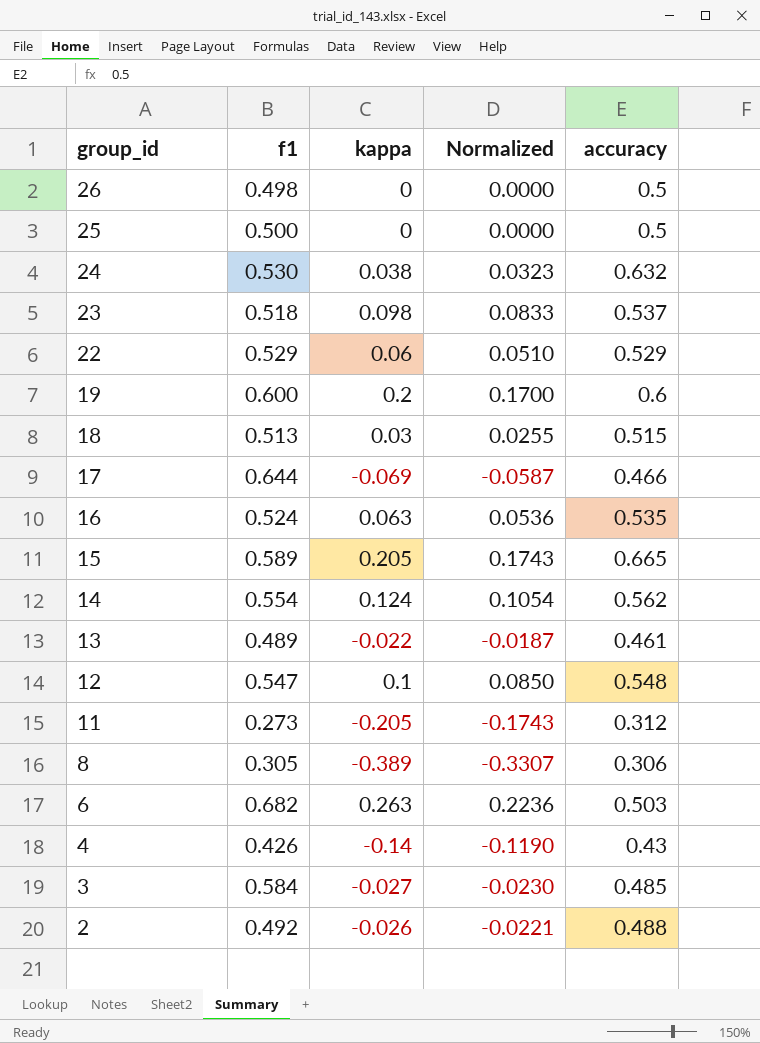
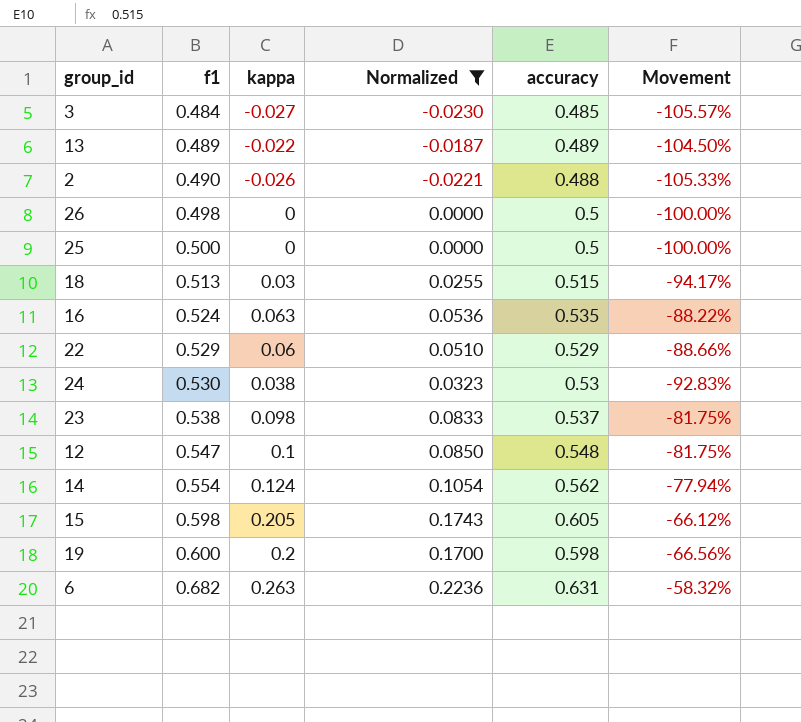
filter: none -> Normalized >= -0.0230
row order: group_id descending -> f1 ascending
column Movement | formula: none -> ([kappa] - [accuracy]) / [accuracy]
3 | f1: 0.584 -> 0.484
13 | accuracy: 0.461 -> 0.489
2 | f1: 0.492 -> 0.490
24 | accuracy: 0.632 -> 0.53
23 | f1: 0.518 -> 0.538
15 | f1: 0.589 -> 0.598
15 | accuracy: 0.665 -> 0.605
19 | accuracy: 0.6 -> 0.598
6 | accuracy: 0.503 -> 0.631

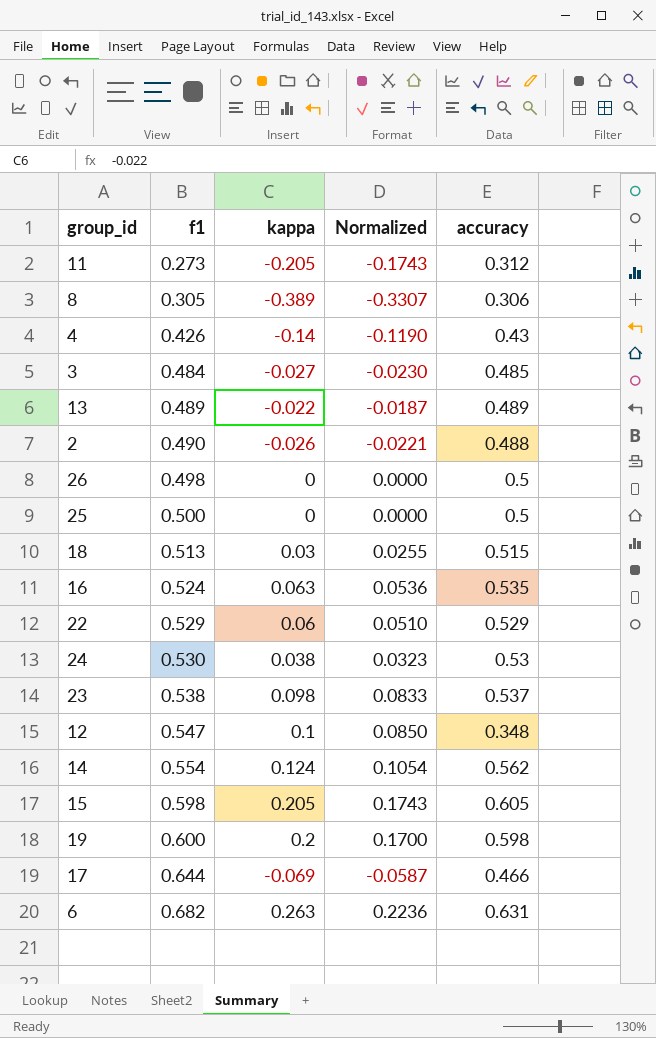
filter: Normalized >= -0.0230 -> none
column Movement | formula: ([kappa] - [accuracy]) / [accuracy] -> none
12 | accuracy: 0.548 -> 0.348

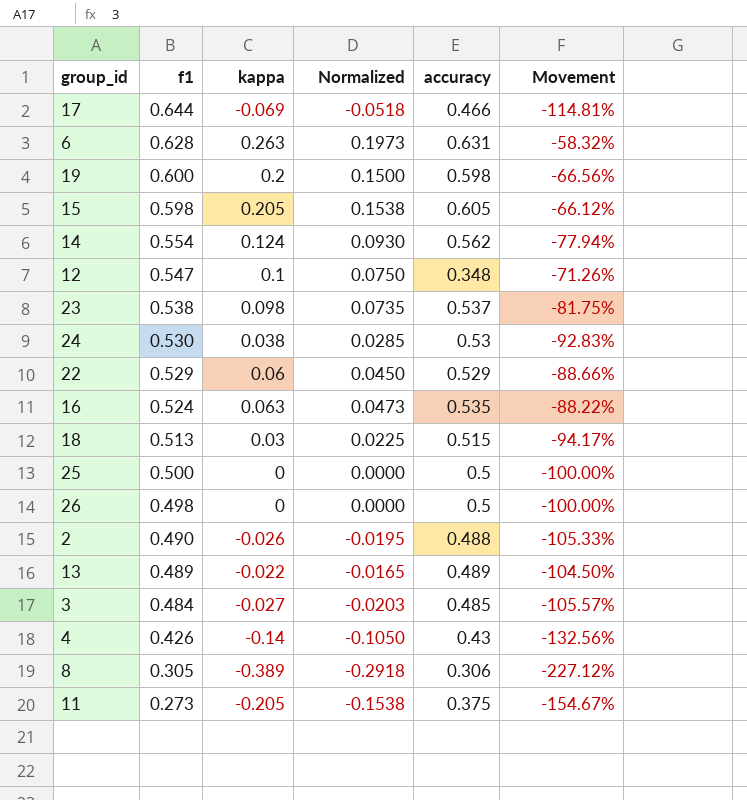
row order: f1 ascending -> f1 descending
column Normalized | formula: [kappa] * 0.85 -> [kappa] * 0.75
column Movement | formula: none -> ([kappa] - [accuracy]) / [accuracy]
6 | f1: 0.682 -> 0.628
11 | accuracy: 0.312 -> 0.375

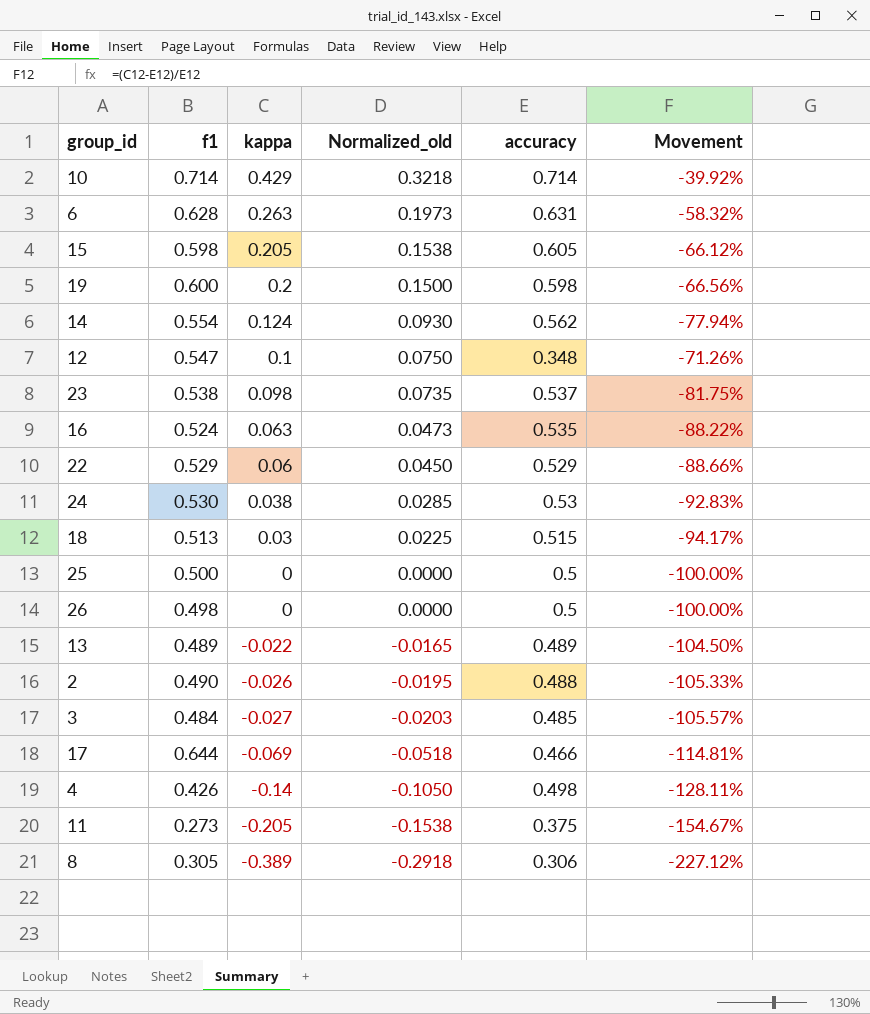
row order: f1 descending -> kappa descending
column name: Normalized -> Normalized_old
row 10: none -> 0.714 | 0.429 | 0.3218 | 0.714 | -39.92%
4 | accuracy: 0.43 -> 0.498
4 | Movement: -132.56% -> -128.11%

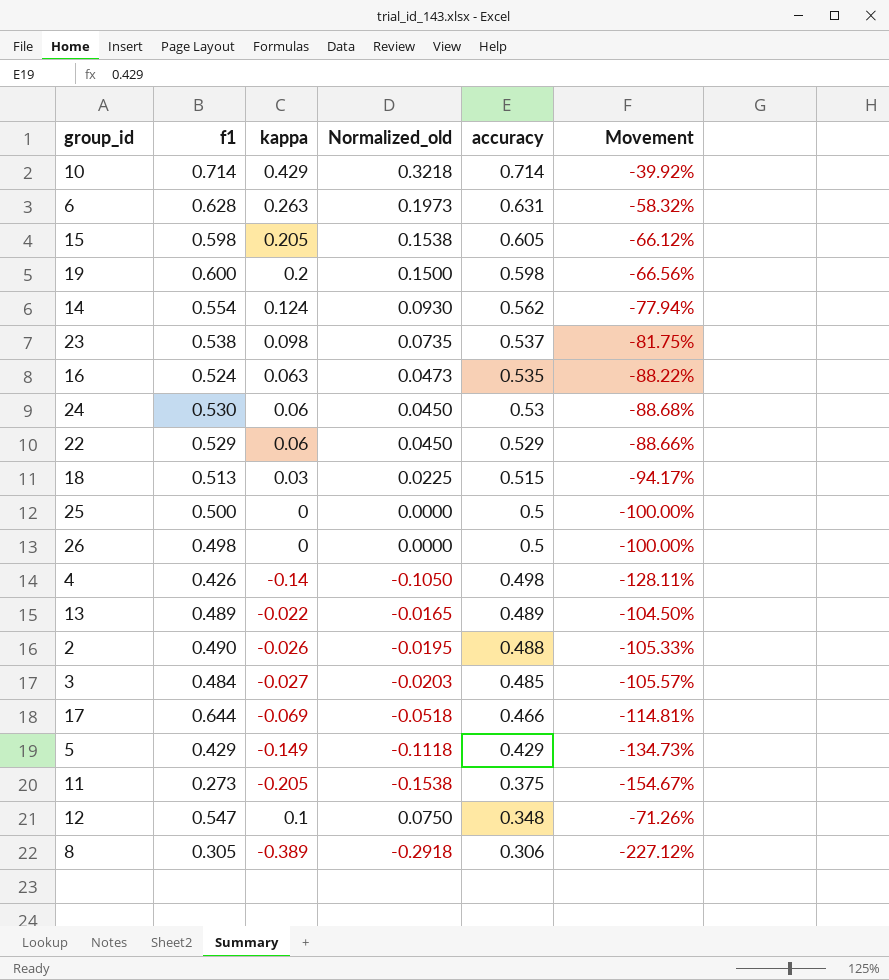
row order: kappa descending -> accuracy descending
24 | kappa: 0.038 -> 0.06
24 | Normalized_old: 0.0285 -> 0.0450
24 | Movement: -92.83% -> -88.68%
row 5: none -> 0.429 | -0.149 | -0.1118 | 0.429 | -134.73%

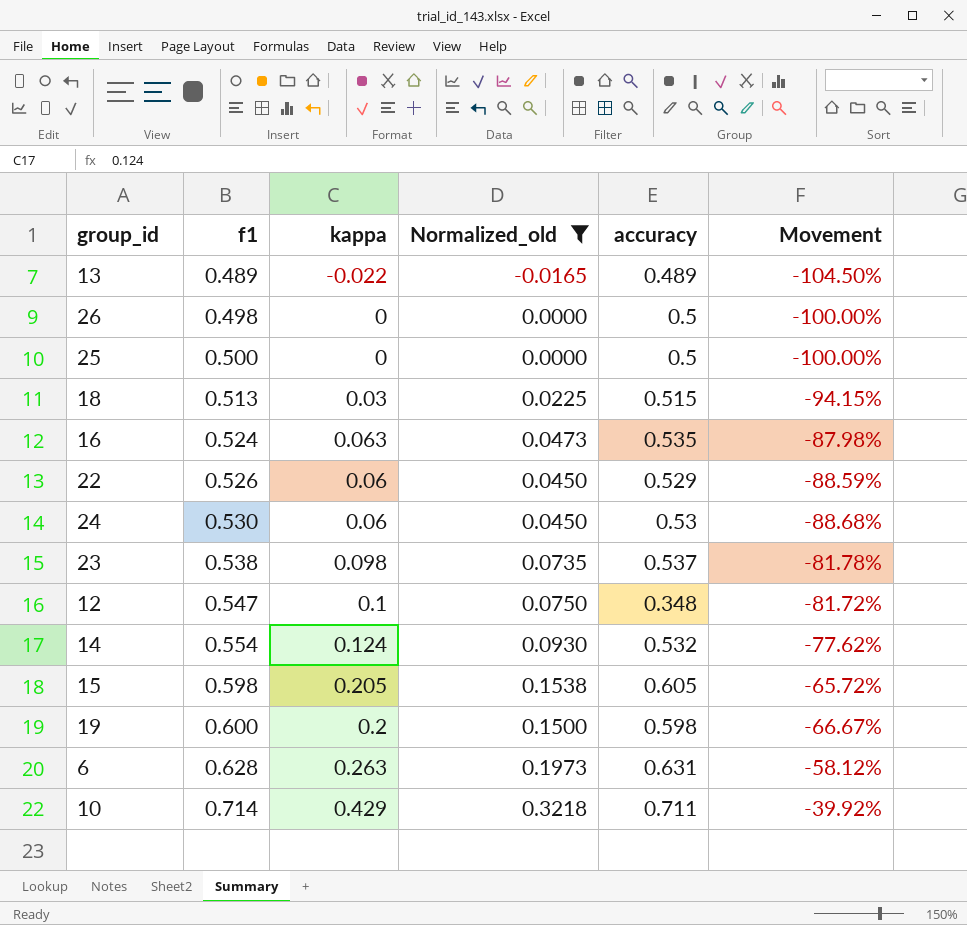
filter: none -> Normalized_old >= -0.0165
row order: accuracy descending -> f1 ascending
column Movement | formula: ([kappa] - [accuracy]) / [accuracy] -> ([kappa] - [f1]) / [f1]
22 | f1: 0.529 -> 0.526
14 | accuracy: 0.562 -> 0.532
10 | accuracy: 0.714 -> 0.711

